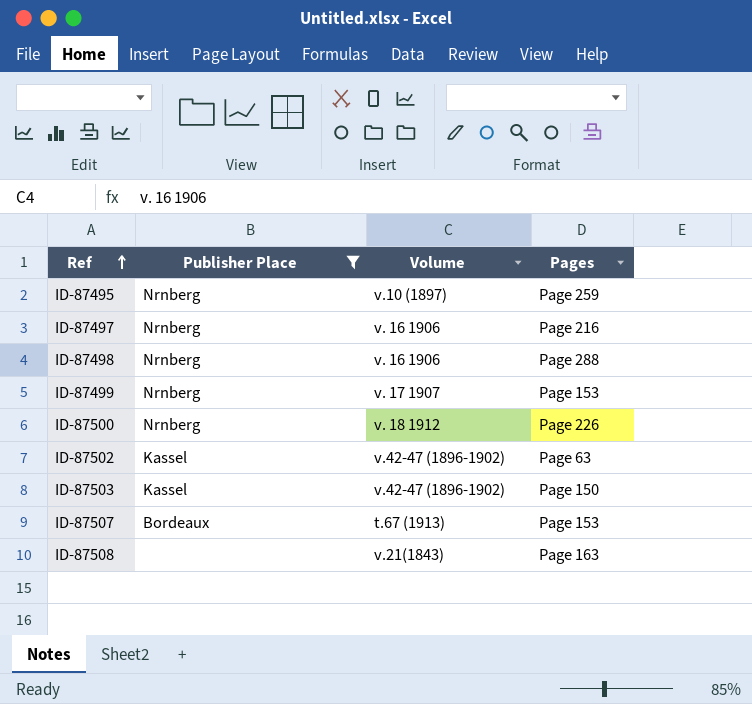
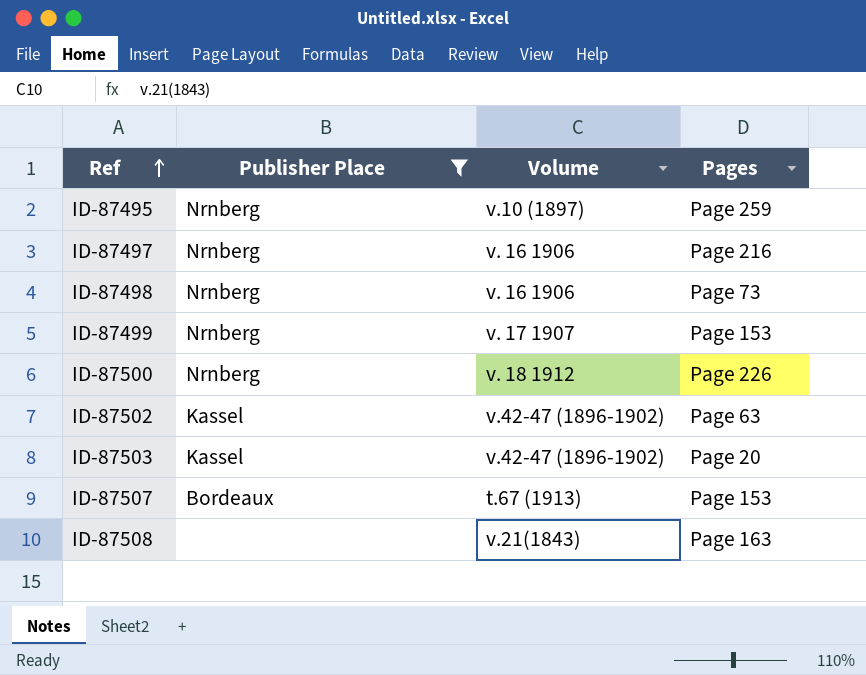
ID-87498 | Pages: Page 288 -> Page 73
ID-87503 | Pages: Page 150 -> Page 20

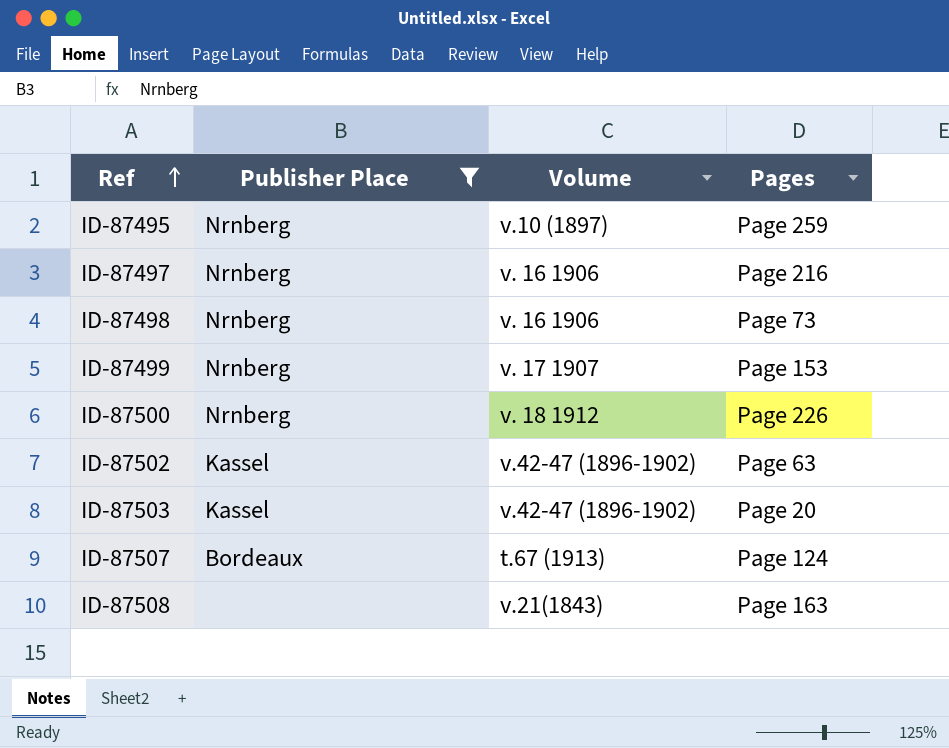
ID-87507 | Pages: Page 153 -> Page 124

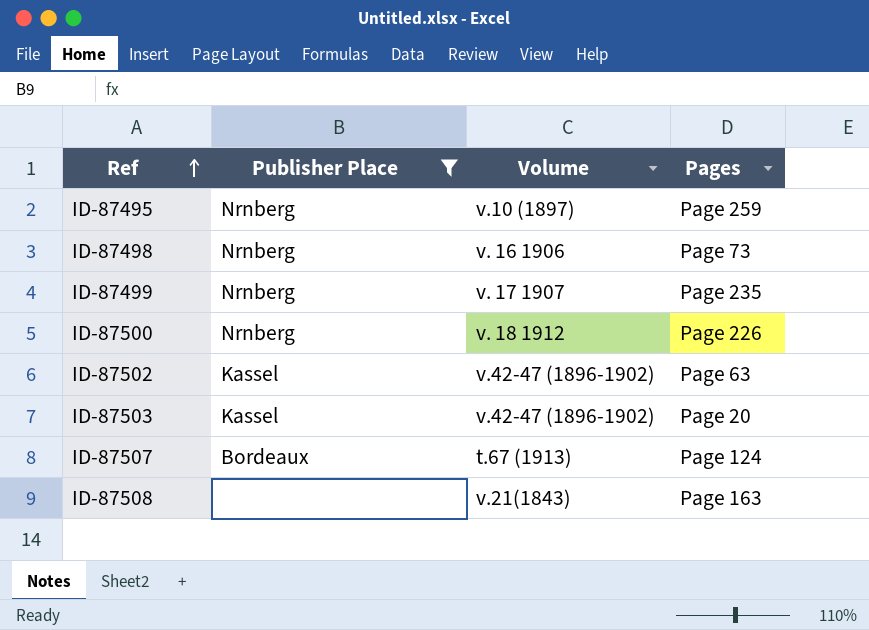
row ID-87497: Nrnberg | v. 16 1906 | Page 216 -> none
ID-87499 | Pages: Page 153 -> Page 235

